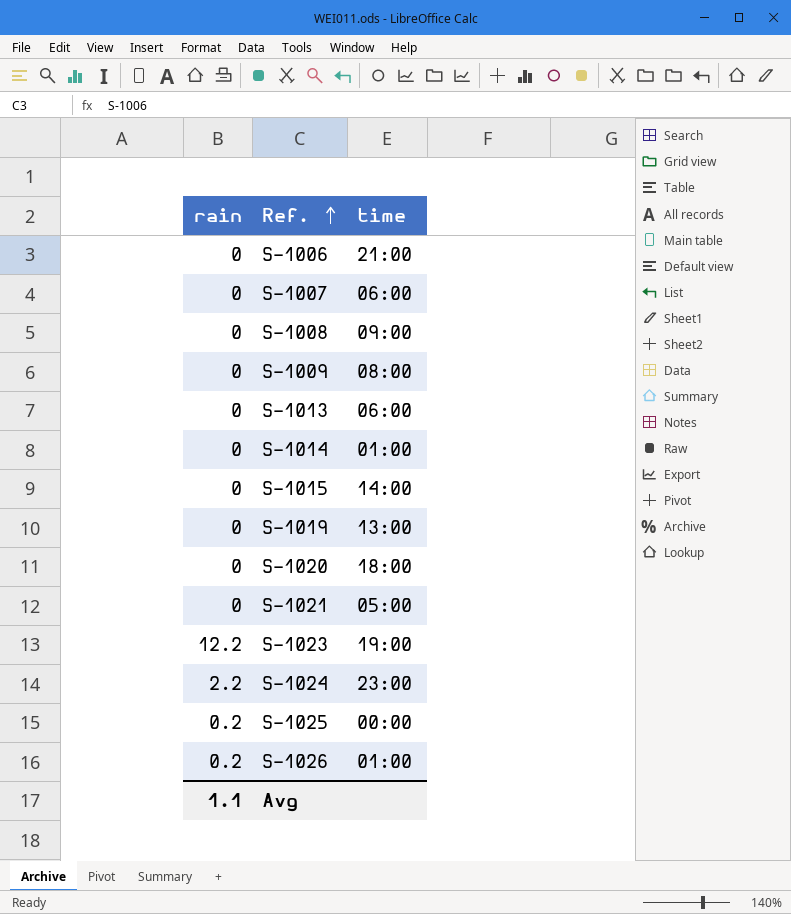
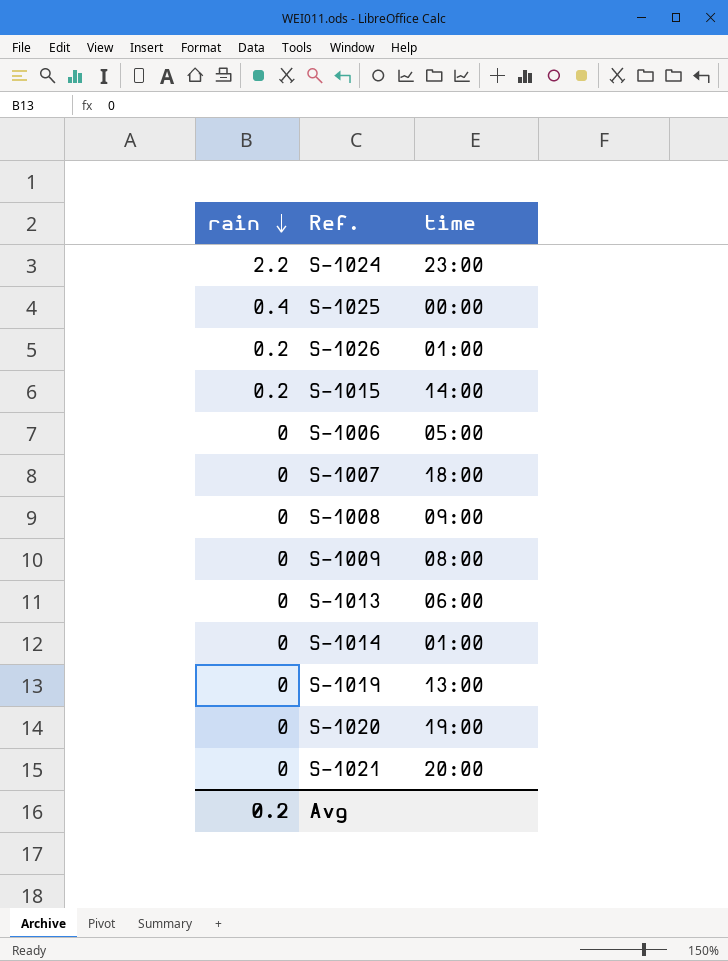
row order: Ref. ascending -> rain descending
row S-1023: 12.2 | 19:00 -> none
S-1025 | rain: 0.2 -> 0.4
S-1015 | rain: 0 -> 0.2
S-1006 | time: 21:00 -> 05:00
S-1007 | time: 06:00 -> 18:00
S-1020 | time: 18:00 -> 19:00
S-1021 | time: 05:00 -> 20:00
Avg | rain: 1.1 -> 0.2

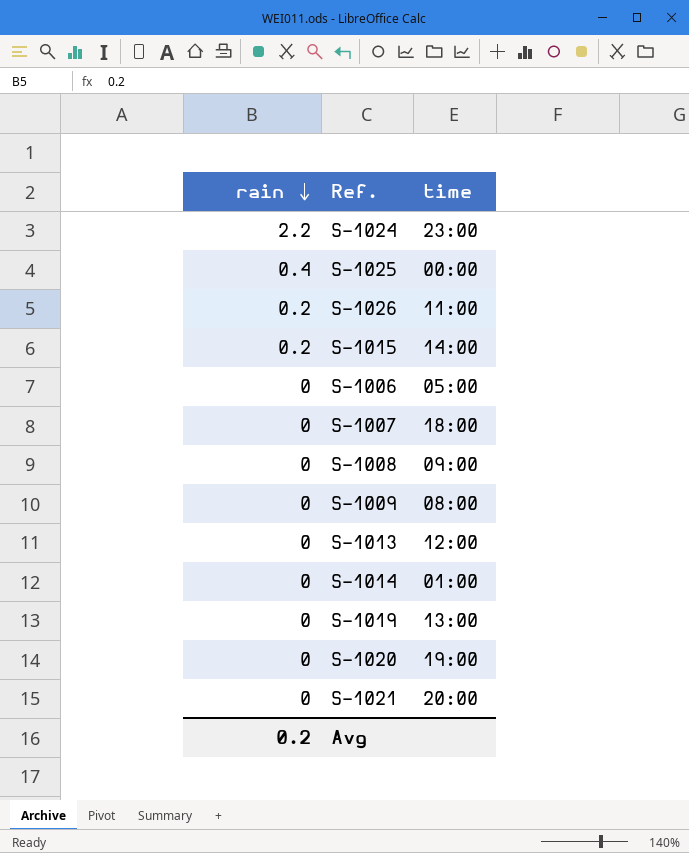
S-1026 | time: 01:00 -> 11:00
S-1013 | time: 06:00 -> 12:00

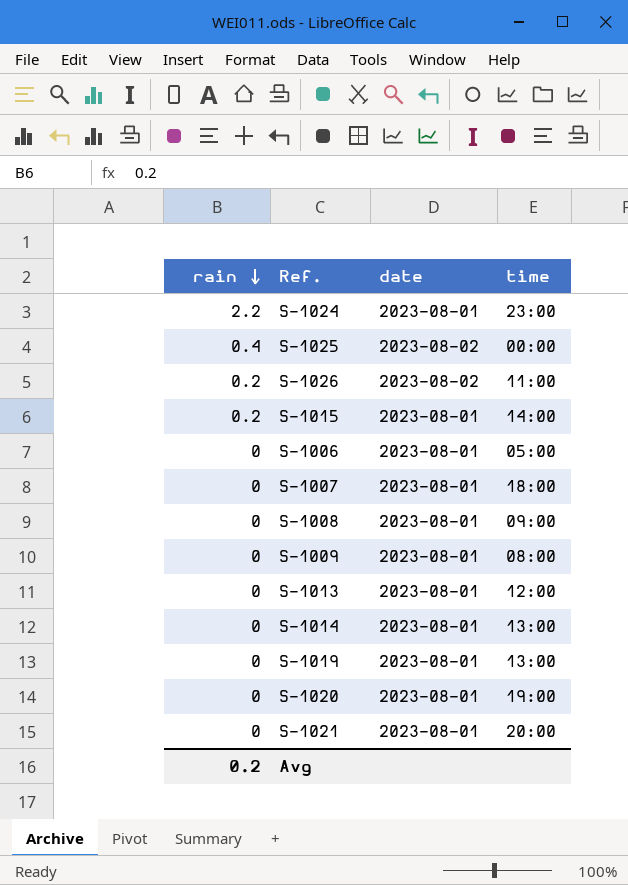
column date | position: none -> 3
S-1014 | time: 01:00 -> 13:00

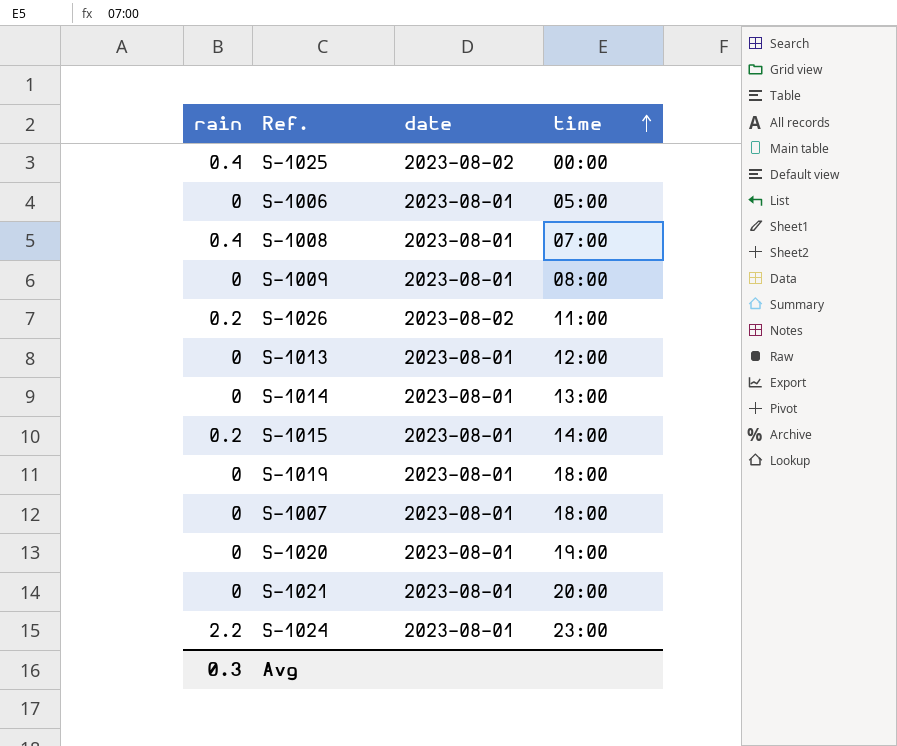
row order: rain descending -> time ascending
S-1008 | rain: 0 -> 0.4
S-1008 | time: 09:00 -> 07:00
S-1019 | time: 13:00 -> 18:00
Avg | rain: 0.2 -> 0.3

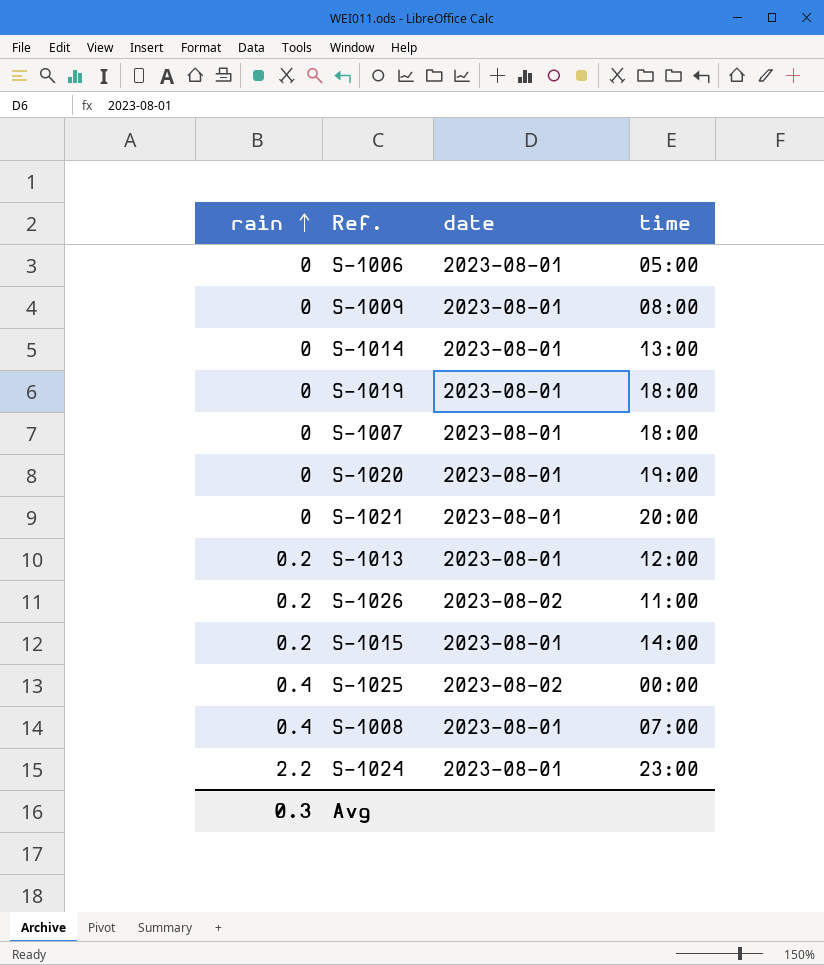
row order: time ascending -> rain ascending
S-1013 | rain: 0 -> 0.2

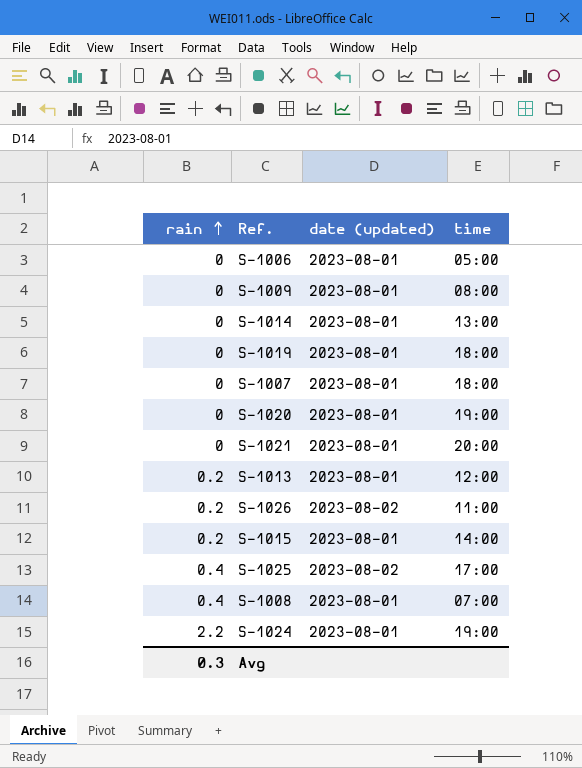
column name: date -> date (updated)
S-1025 | time: 00:00 -> 17:00
S-1024 | time: 23:00 -> 19:00

